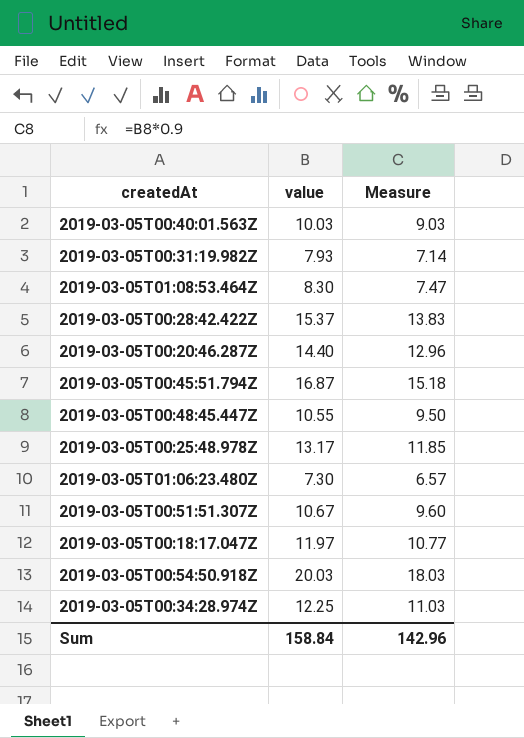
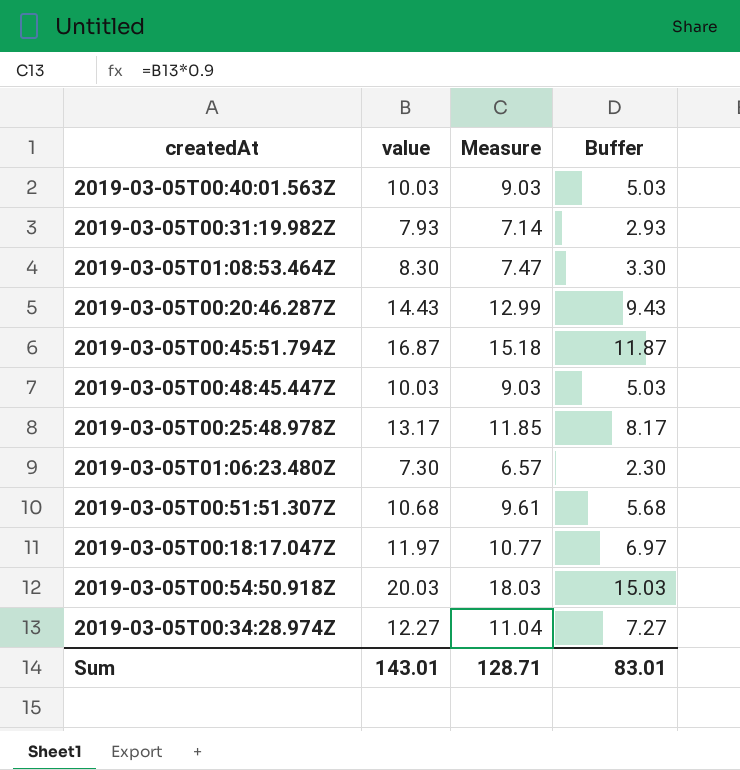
column Buffer | formula: none -> [value] - 5
row 2019-03-05T00:28:42.422Z: 15.37 | 13.83 -> none
2019-03-05T00:20:46.287Z | value: 14.40 -> 14.43
2019-03-05T00:20:46.287Z | Measure: 12.96 -> 12.99
2019-03-05T00:48:45.447Z | value: 10.55 -> 10.03
2019-03-05T00:48:45.447Z | Measure: 9.50 -> 9.03
2019-03-05T00:51:51.307Z | value: 10.67 -> 10.68
2019-03-05T00:51:51.307Z | Measure: 9.60 -> 9.61
2019-03-05T00:34:28.974Z | value: 12.25 -> 12.27
2019-03-05T00:34:28.974Z | Measure: 11.03 -> 11.04
Sum | value: 158.84 -> 143.01
Sum | Measure: 142.96 -> 128.71

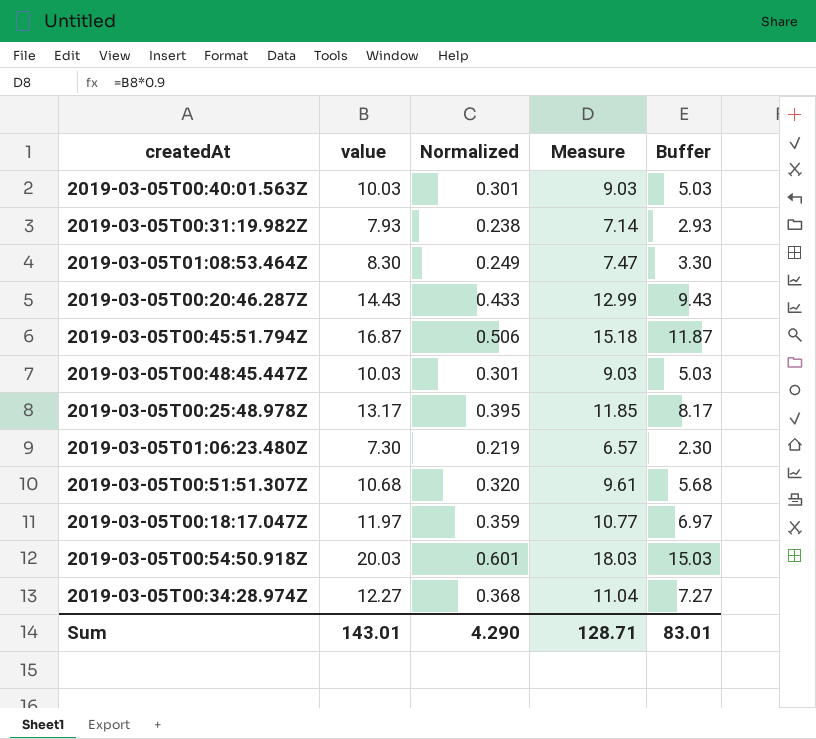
column Normalized | formula: none -> [value] * 0.03

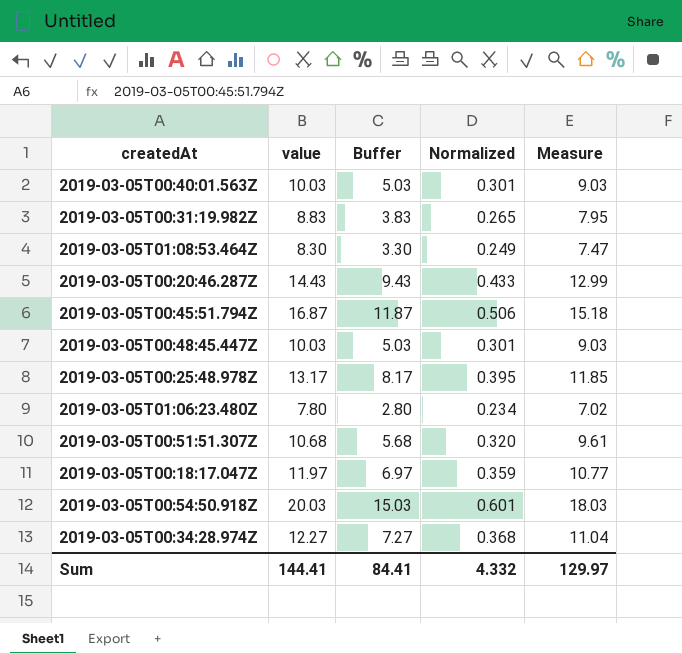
column Buffer | position: 5 -> 3
2019-03-05T00:31:19.982Z | value: 7.93 -> 8.83
2019-03-05T00:31:19.982Z | Buffer: 2.93 -> 3.83
2019-03-05T00:31:19.982Z | Normalized: 0.238 -> 0.265
2019-03-05T00:31:19.982Z | Measure: 7.14 -> 7.95
2019-03-05T01:06:23.480Z | value: 7.30 -> 7.80
2019-03-05T01:06:23.480Z | Buffer: 2.30 -> 2.80
2019-03-05T01:06:23.480Z | Normalized: 0.219 -> 0.234
2019-03-05T01:06:23.480Z | Measure: 6.57 -> 7.02
Sum | value: 143.01 -> 144.41
Sum | Buffer: 83.01 -> 84.41
Sum | Normalized: 4.290 -> 4.332
Sum | Measure: 128.71 -> 129.97

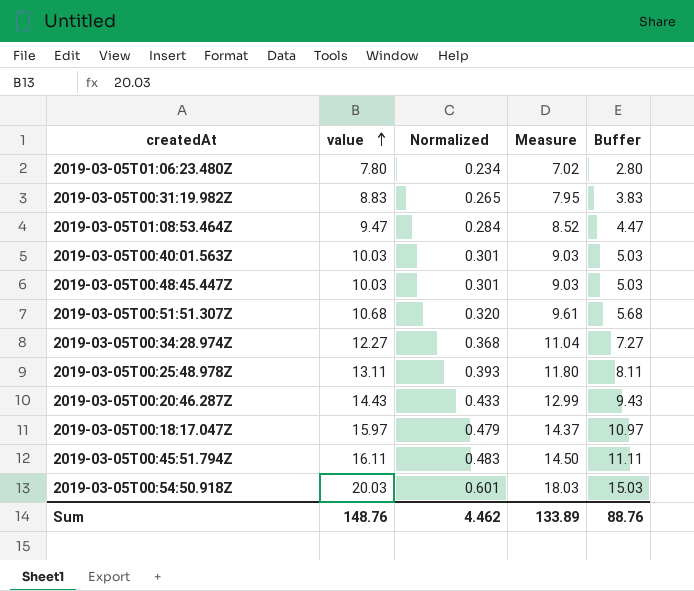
row order: none -> value ascending
column Buffer | position: 3 -> 5
2019-03-05T01:08:53.464Z | value: 8.30 -> 9.47
2019-03-05T01:08:53.464Z | Normalized: 0.249 -> 0.284
2019-03-05T01:08:53.464Z | Measure: 7.47 -> 8.52
2019-03-05T01:08:53.464Z | Buffer: 3.30 -> 4.47
2019-03-05T00:25:48.978Z | value: 13.17 -> 13.11
2019-03-05T00:25:48.978Z | Normalized: 0.395 -> 0.393
2019-03-05T00:25:48.978Z | Measure: 11.85 -> 11.80
2019-03-05T00:25:48.978Z | Buffer: 8.17 -> 8.11
2019-03-05T00:18:17.047Z | value: 11.97 -> 15.97
2019-03-05T00:18:17.047Z | Normalized: 0.359 -> 0.479
2019-03-05T00:18:17.047Z | Measure: 10.77 -> 14.37
2019-03-05T00:18:17.047Z | Buffer: 6.97 -> 10.97
2019-03-05T00:45:51.794Z | value: 16.87 -> 16.11
2019-03-05T00:45:51.794Z | Normalized: 0.506 -> 0.483
2019-03-05T00:45:51.794Z | Measure: 15.18 -> 14.50
2019-03-05T00:45:51.794Z | Buffer: 11.87 -> 11.11
Sum | value: 144.41 -> 148.76
Sum | Normalized: 4.332 -> 4.462
Sum | Measure: 129.97 -> 133.89
Sum | Buffer: 84.41 -> 88.76

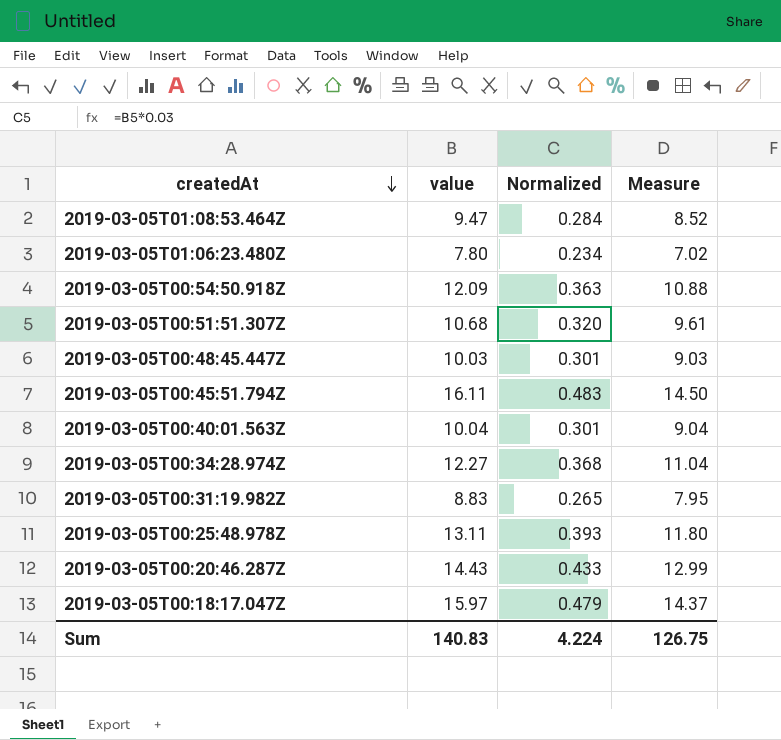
row order: value ascending -> createdAt descending
column Buffer | formula: [value] - 5 -> none
2019-03-05T00:54:50.918Z | value: 20.03 -> 12.09
2019-03-05T00:54:50.918Z | Normalized: 0.601 -> 0.363
2019-03-05T00:54:50.918Z | Measure: 18.03 -> 10.88
2019-03-05T00:40:01.563Z | value: 10.03 -> 10.04
2019-03-05T00:40:01.563Z | Measure: 9.03 -> 9.04
Sum | value: 148.76 -> 140.83
Sum | Normalized: 4.462 -> 4.224
Sum | Measure: 133.89 -> 126.75

